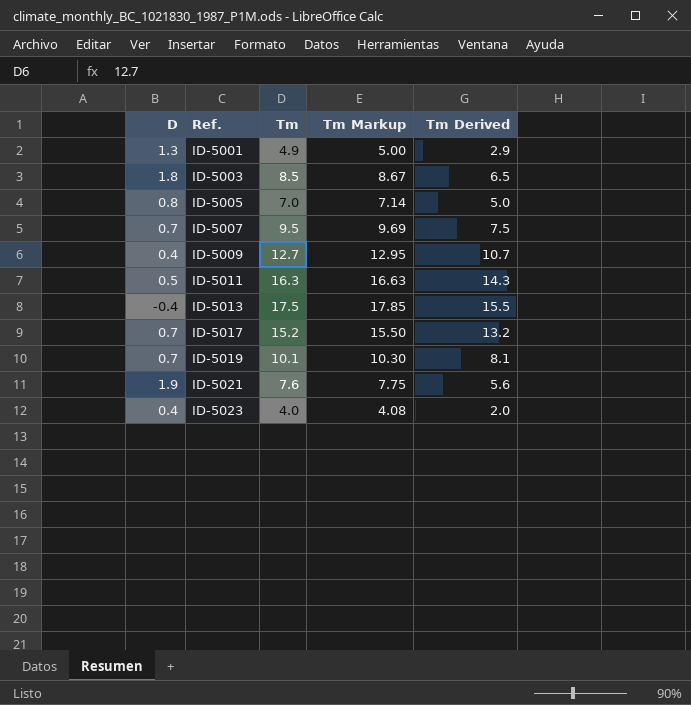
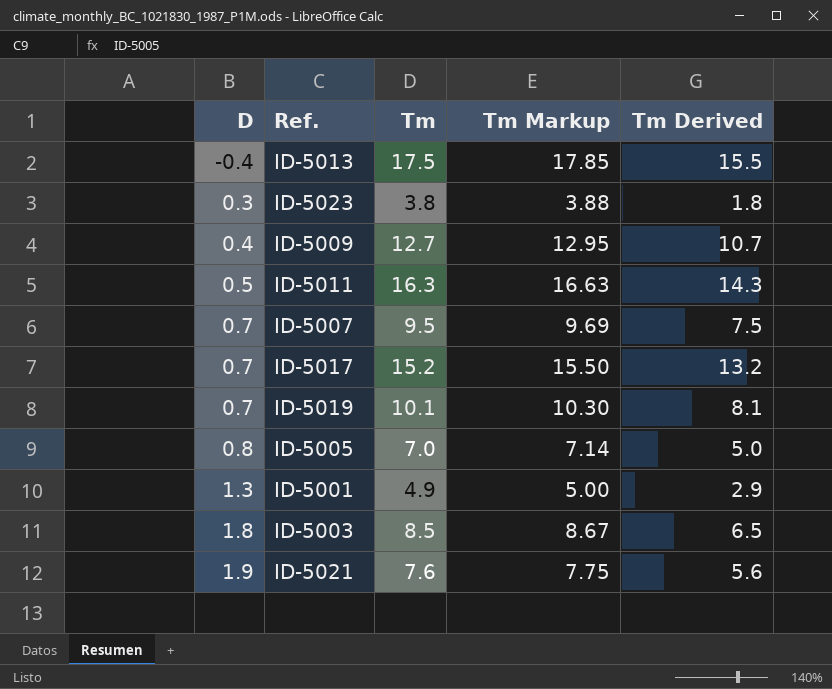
row order: Ref. ascending -> D ascending
ID-5023 | D: 0.4 -> 0.3
ID-5023 | Tm: 4.0 -> 3.8
ID-5023 | Tm Markup: 4.08 -> 3.88
ID-5023 | Tm Derived: 2.0 -> 1.8

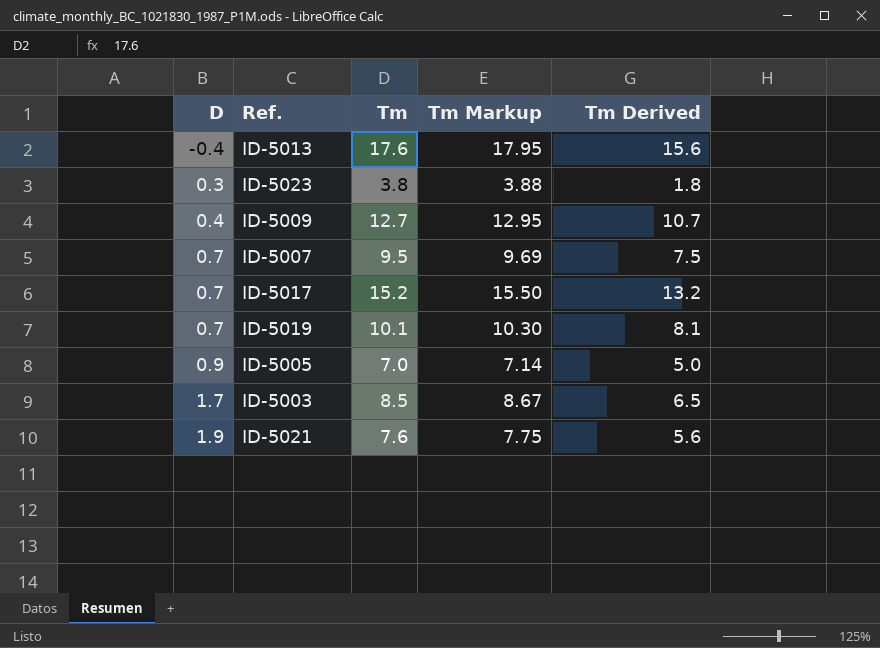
row ID-5011: 0.5 | 16.3 | 16.63 | 14.3 -> none
row ID-5001: 1.3 | 4.9 | 5.00 | 2.9 -> none
ID-5013 | Tm: 17.5 -> 17.6
ID-5013 | Tm Markup: 17.85 -> 17.95
ID-5013 | Tm Derived: 15.5 -> 15.6
ID-5005 | D: 0.8 -> 0.9
ID-5003 | D: 1.8 -> 1.7

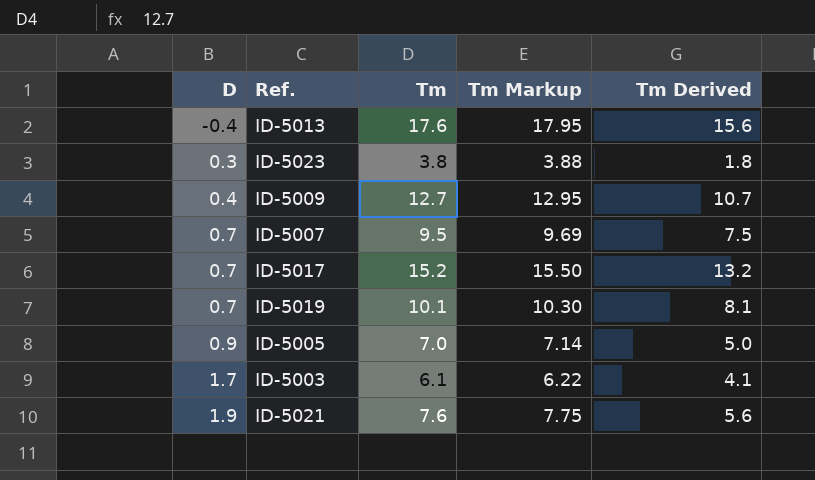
ID-5003 | Tm: 8.5 -> 6.1
ID-5003 | Tm Markup: 8.67 -> 6.22
ID-5003 | Tm Derived: 6.5 -> 4.1

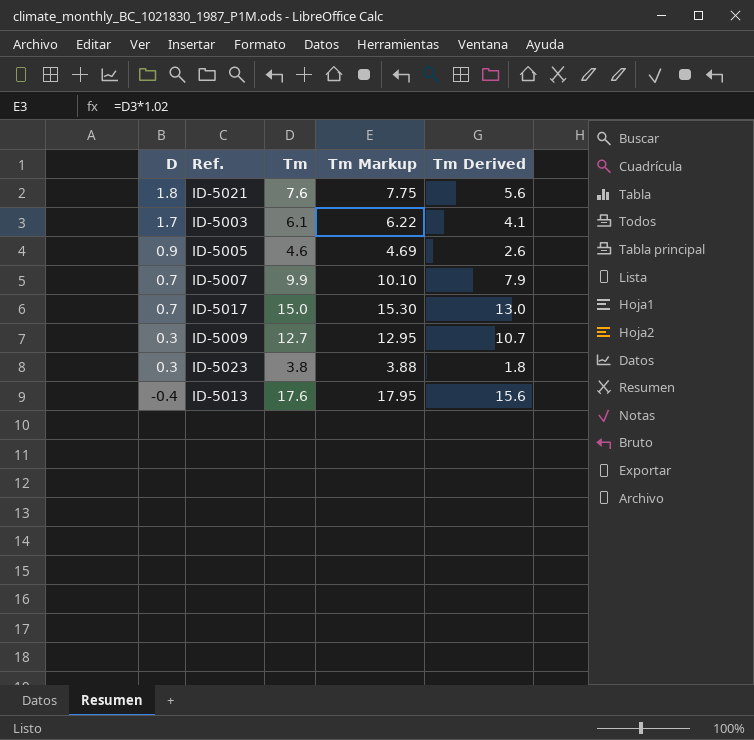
row order: D ascending -> D descending
row ID-5019: 0.7 | 10.1 | 10.30 | 8.1 -> none
ID-5021 | D: 1.9 -> 1.8
ID-5005 | Tm: 7.0 -> 4.6
ID-5005 | Tm Markup: 7.14 -> 4.69
ID-5005 | Tm Derived: 5.0 -> 2.6
ID-5007 | Tm: 9.5 -> 9.9
ID-5007 | Tm Markup: 9.69 -> 10.10
ID-5007 | Tm Derived: 7.5 -> 7.9
ID-5017 | Tm: 15.2 -> 15.0
ID-5017 | Tm Markup: 15.50 -> 15.30
ID-5017 | Tm Derived: 13.2 -> 13.0
ID-5009 | D: 0.4 -> 0.3

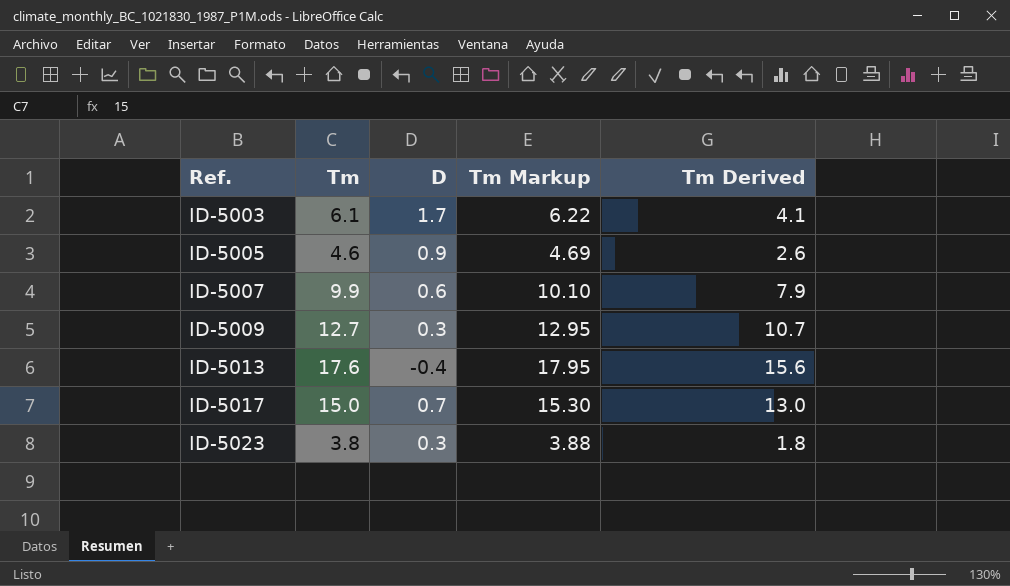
row order: D descending -> Ref. ascending
column D | position: 1 -> 3
row ID-5021: 1.8 | 7.6 | 7.75 | 5.6 -> none
ID-5007 | D: 0.7 -> 0.6

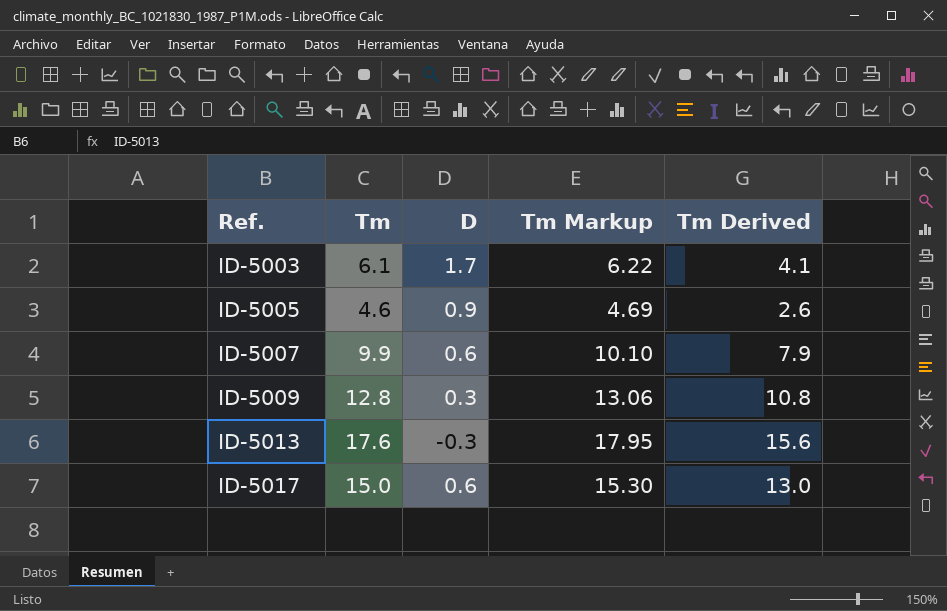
row ID-5023: 3.8 | 0.3 | 3.88 | 1.8 -> none
ID-5009 | Tm: 12.7 -> 12.8
ID-5009 | Tm Markup: 12.95 -> 13.06
ID-5009 | Tm Derived: 10.7 -> 10.8
ID-5013 | D: -0.4 -> -0.3
ID-5017 | D: 0.7 -> 0.6

